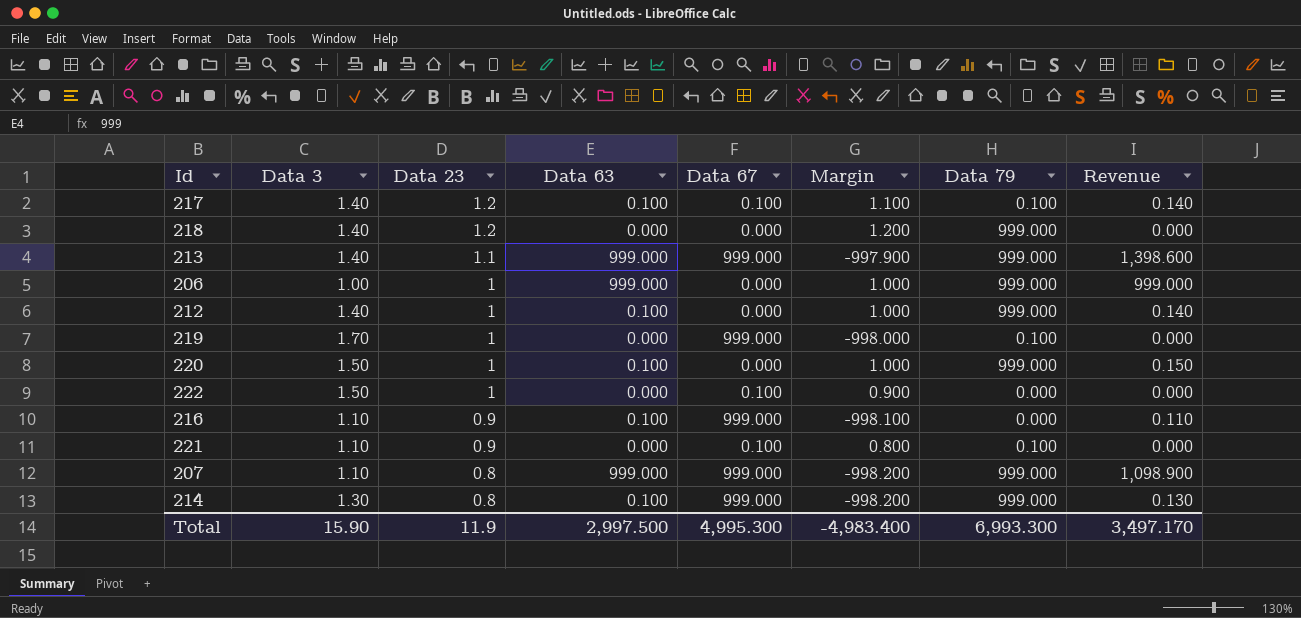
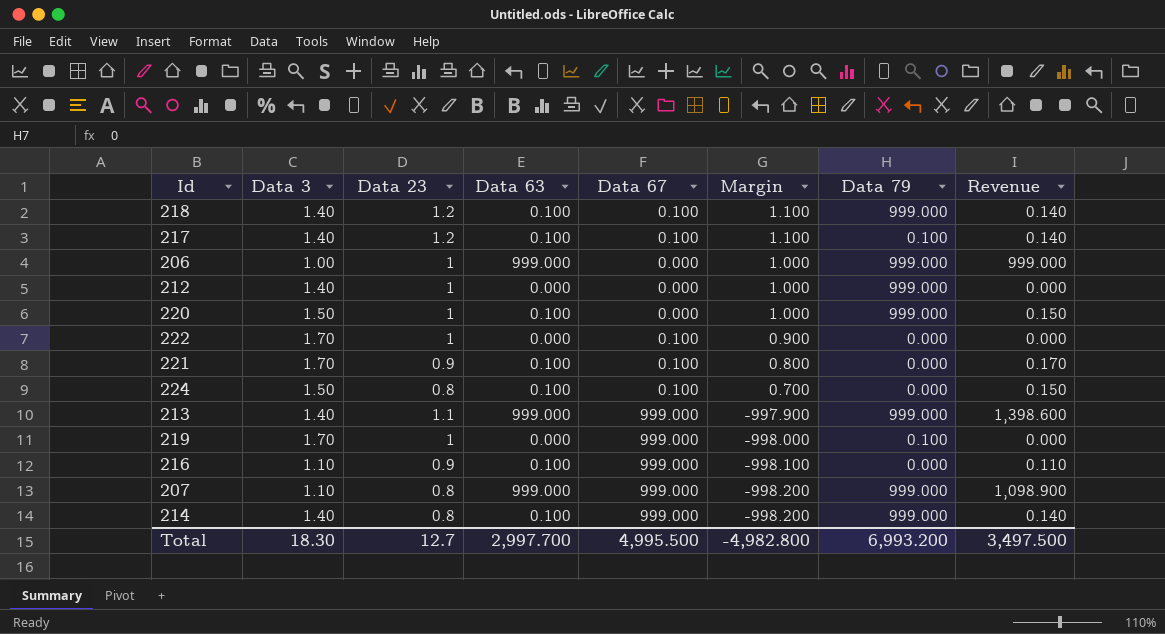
row order: Data 23 descending -> Margin descending
218 | Data 63: 0.000 -> 0.100
218 | Data 67: 0.000 -> 0.100
218 | Margin: 1.200 -> 1.100
218 | Revenue: 0.000 -> 0.140
212 | Data 63: 0.100 -> 0.000
212 | Revenue: 0.140 -> 0.000
222 | Data 3: 1.50 -> 1.70
221 | Data 3: 1.10 -> 1.70
221 | Data 63: 0.000 -> 0.100
221 | Data 79: 0.100 -> 0.000
221 | Revenue: 0.000 -> 0.170
row 224: none -> 1.50 | 0.8 | 0.100 | 0.100 | 0.700 | 0.000 | 0.150
214 | Data 3: 1.30 -> 1.40
214 | Revenue: 0.130 -> 0.140
Total | Data 3: 15.90 -> 18.30
Total | Data 23: 11.9 -> 12.7
Total | Data 63: 2,997.500 -> 2,997.700
Total | Data 67: 4,995.300 -> 4,995.500
Total | Margin: -4,983.400 -> -4,982.800
Total | Data 79: 6,993.300 -> 6,993.200
Total | Revenue: 3,497.170 -> 3,497.500

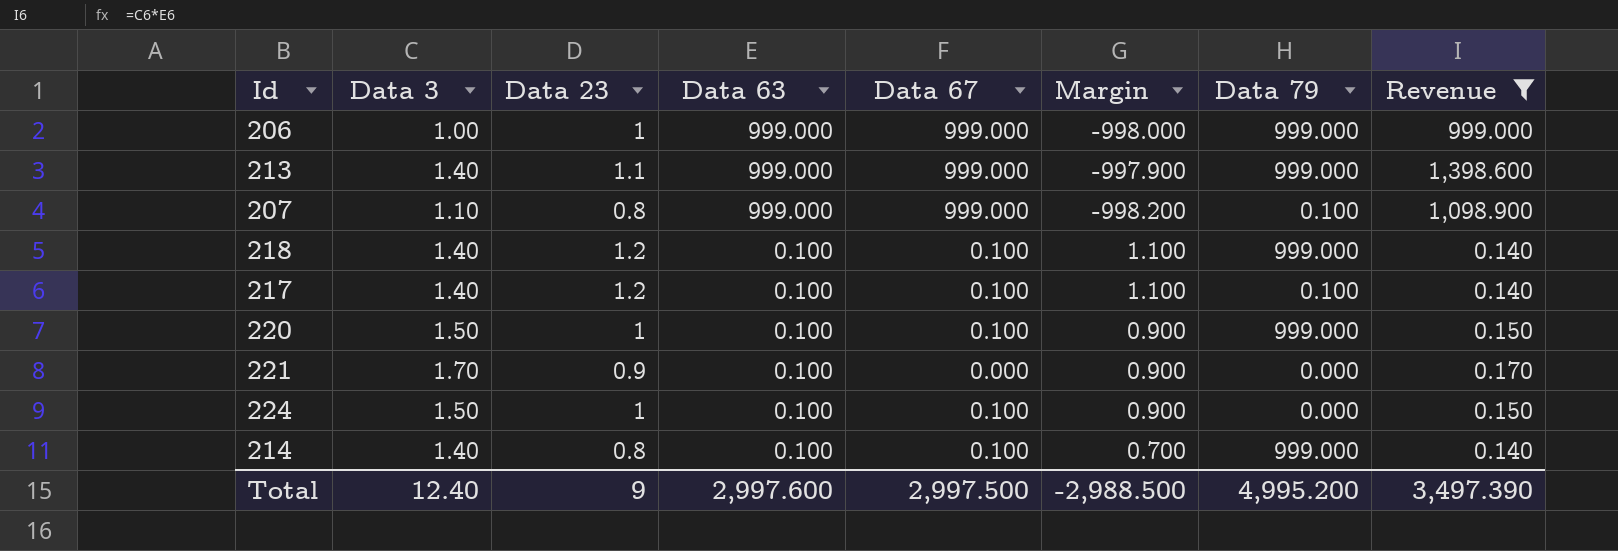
filter: none -> Revenue >= 0.140
row order: Margin descending -> Data 63 descending
206 | Data 67: 0.000 -> 999.000
206 | Margin: 1.000 -> -998.000
207 | Data 79: 999.000 -> 0.100
220 | Data 67: 0.000 -> 0.100
220 | Margin: 1.000 -> 0.900
221 | Data 67: 0.100 -> 0.000
221 | Margin: 0.800 -> 0.900
224 | Data 23: 0.8 -> 1
224 | Margin: 0.700 -> 0.900
214 | Data 67: 999.000 -> 0.100
214 | Margin: -998.200 -> 0.700
Total | Data 3: 18.30 -> 12.40
Total | Data 23: 12.7 -> 9
Total | Data 63: 2,997.700 -> 2,997.600
Total | Data 67: 4,995.500 -> 2,997.500
Total | Margin: -4,982.800 -> -2,988.500
Total | Data 79: 6,993.200 -> 4,995.200
Total | Revenue: 3,497.500 -> 3,497.390

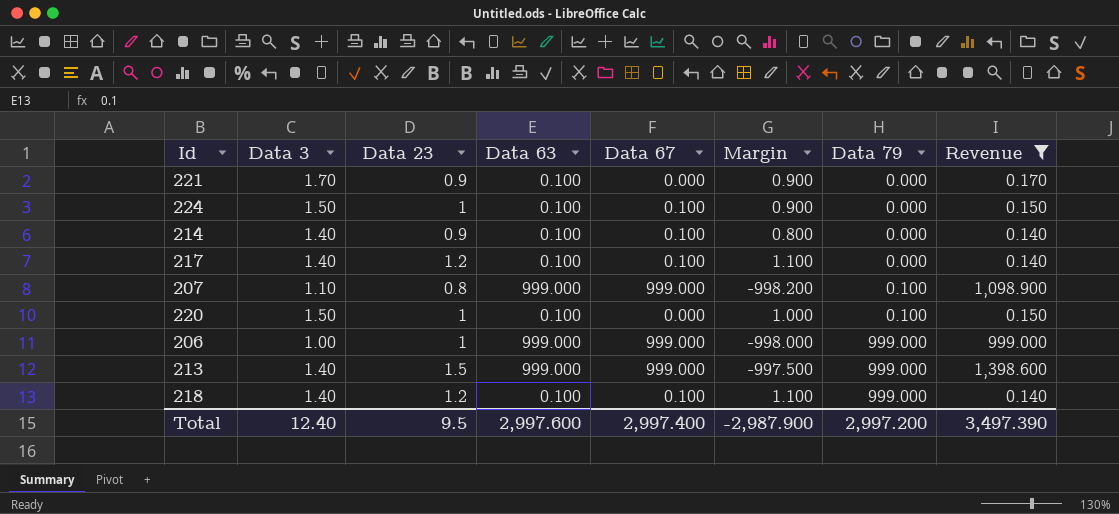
row order: Data 63 descending -> Data 79 ascending
214 | Data 23: 0.8 -> 0.9
214 | Margin: 0.700 -> 0.800
214 | Data 79: 999.000 -> 0.000
217 | Data 79: 0.100 -> 0.000
220 | Data 67: 0.100 -> 0.000
220 | Margin: 0.900 -> 1.000
220 | Data 79: 999.000 -> 0.100
213 | Data 23: 1.1 -> 1.5
213 | Margin: -997.900 -> -997.500
Total | Data 23: 9 -> 9.5
Total | Data 67: 2,997.500 -> 2,997.400
Total | Margin: -2,988.500 -> -2,987.900
Total | Data 79: 4,995.200 -> 2,997.200

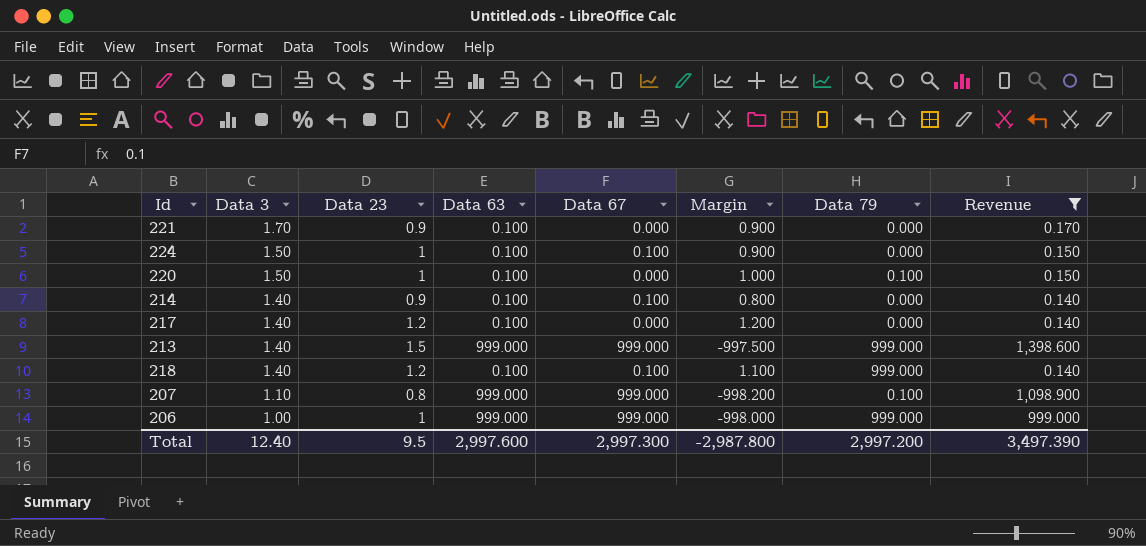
row order: Data 79 ascending -> Data 3 descending
217 | Data 67: 0.100 -> 0.000
217 | Margin: 1.100 -> 1.200
Total | Data 67: 2,997.400 -> 2,997.300
Total | Margin: -2,987.900 -> -2,987.800

